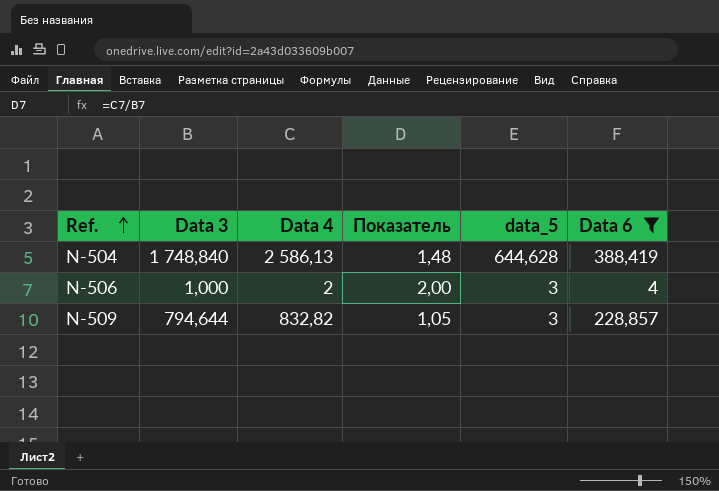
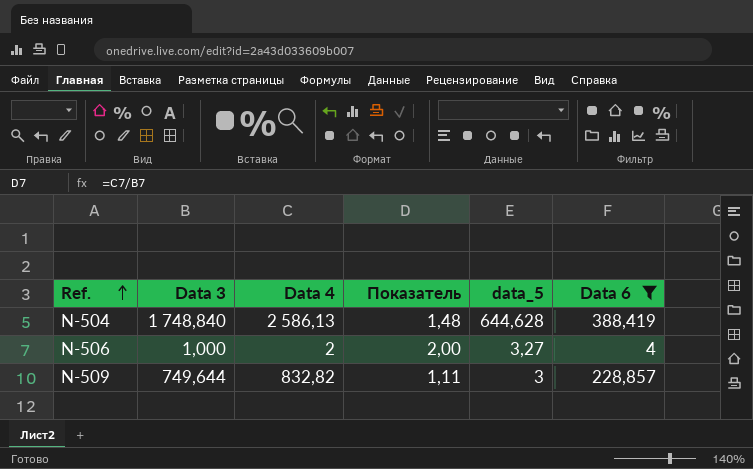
N-506 | data_5: 3 -> 3,27
N-509 | Data 3: 794,644 -> 749,644
N-509 | Показатель: 1,05 -> 1,11

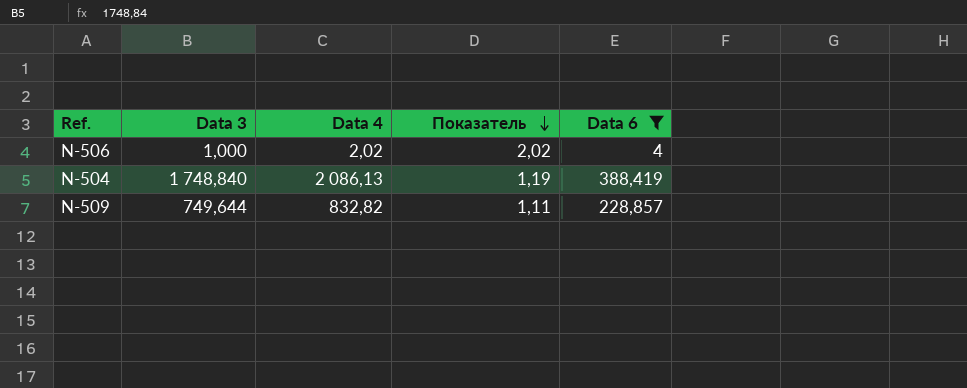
row order: Ref. ascending -> Показатель descending
column data_5 | position: 5 -> none
N-506 | Data 4: 2 -> 2,02
N-506 | Показатель: 2,00 -> 2,02
N-504 | Data 4: 2 586,13 -> 2 086,13
N-504 | Показатель: 1,48 -> 1,19

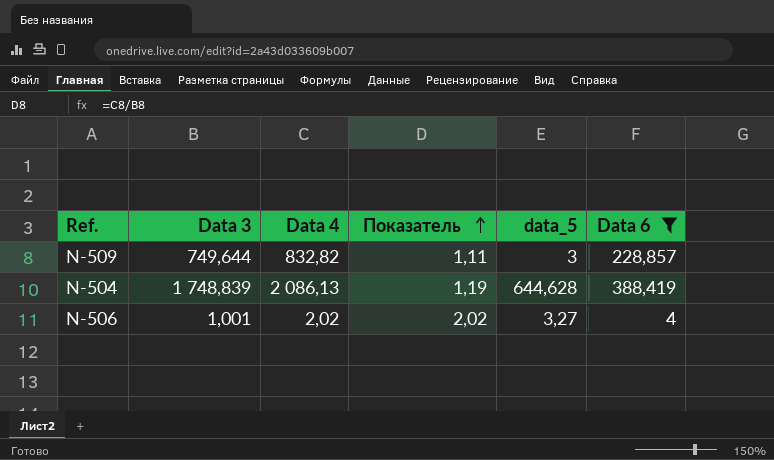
row order: Показатель descending -> Показатель ascending
column data_5 | position: none -> 5
N-504 | Data 3: 1 748,840 -> 1 748,839
N-506 | Data 3: 1,000 -> 1,001

